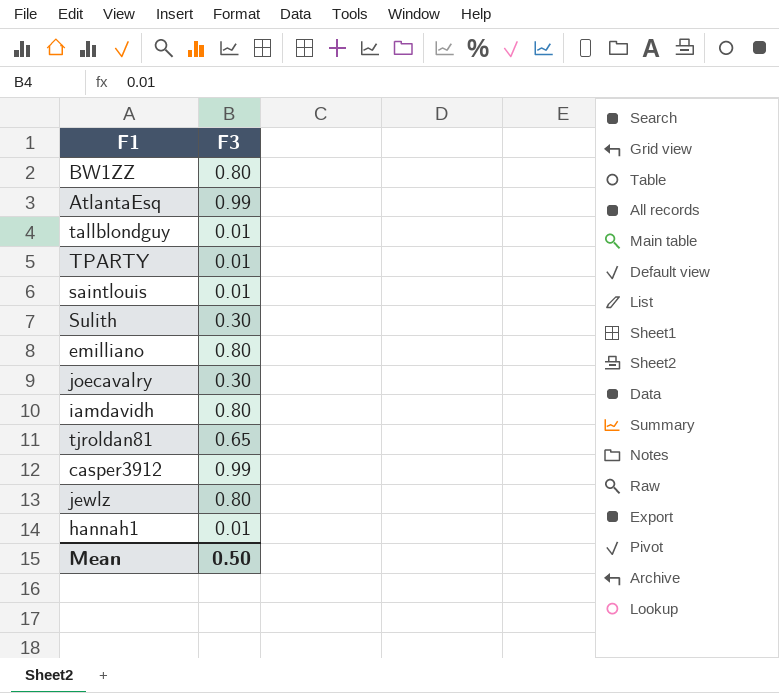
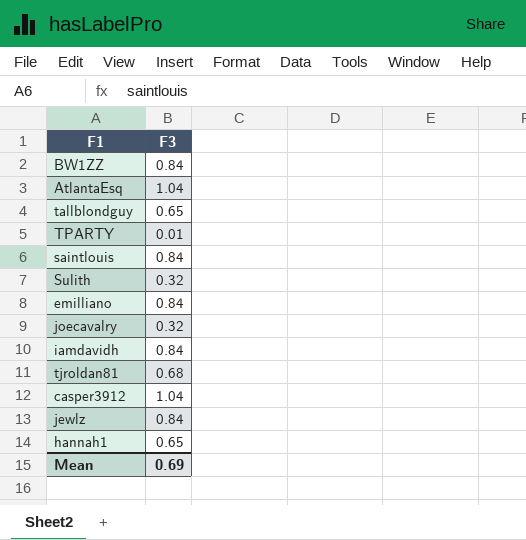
BW1ZZ | F3: 0.80 -> 0.84
AtlantaEsq | F3: 0.99 -> 1.04
tallblondguy | F3: 0.01 -> 0.65
saintlouis | F3: 0.01 -> 0.84
Sulith | F3: 0.30 -> 0.32
emilliano | F3: 0.80 -> 0.84
joecavalry | F3: 0.30 -> 0.32
iamdavidh | F3: 0.80 -> 0.84
tjroldan81 | F3: 0.65 -> 0.68
casper3912 | F3: 0.99 -> 1.04
jewlz | F3: 0.80 -> 0.84
hannah1 | F3: 0.01 -> 0.65
Mean | F3: 0.50 -> 0.69

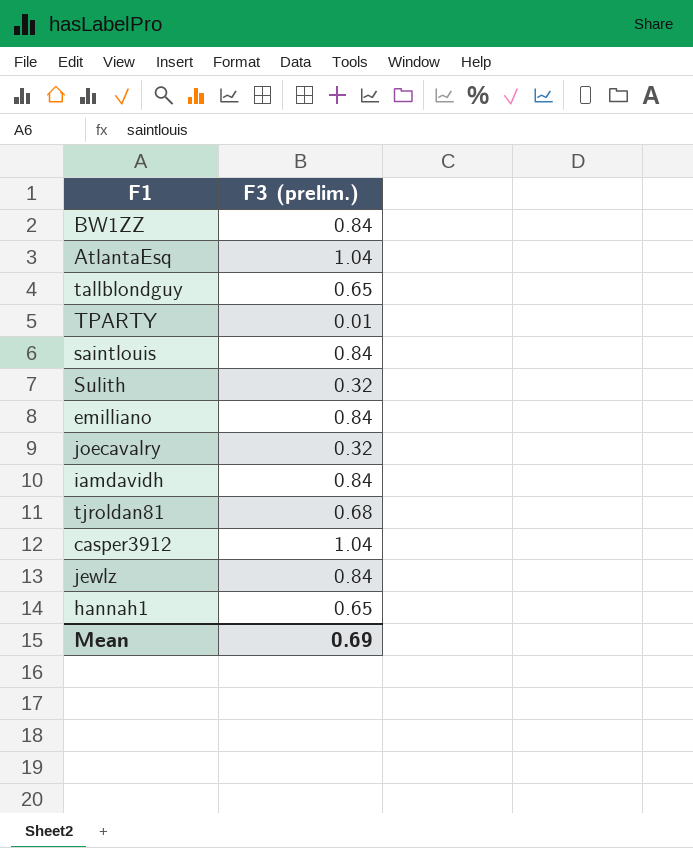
column name: F3 -> F3 (prelim.)

